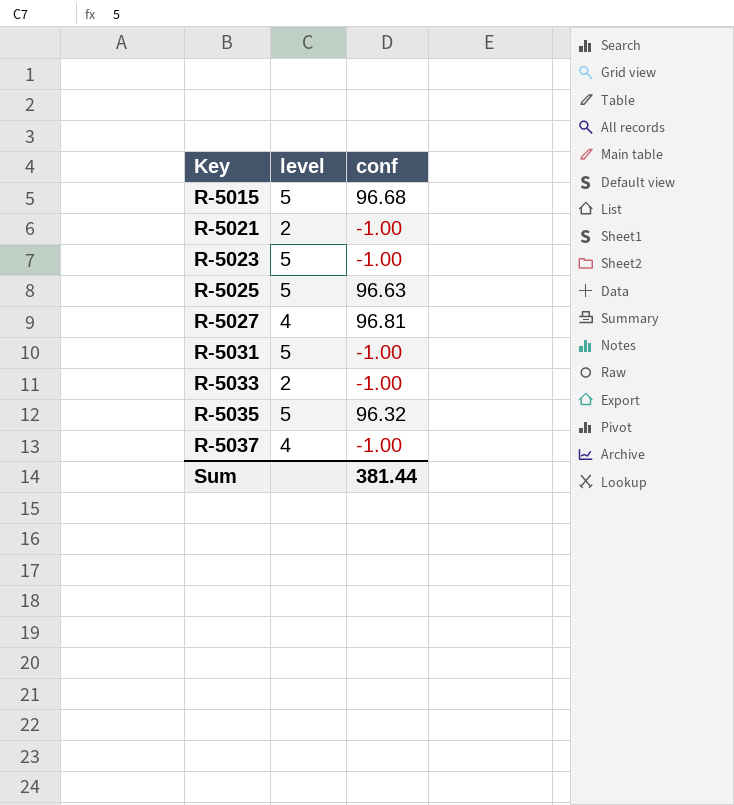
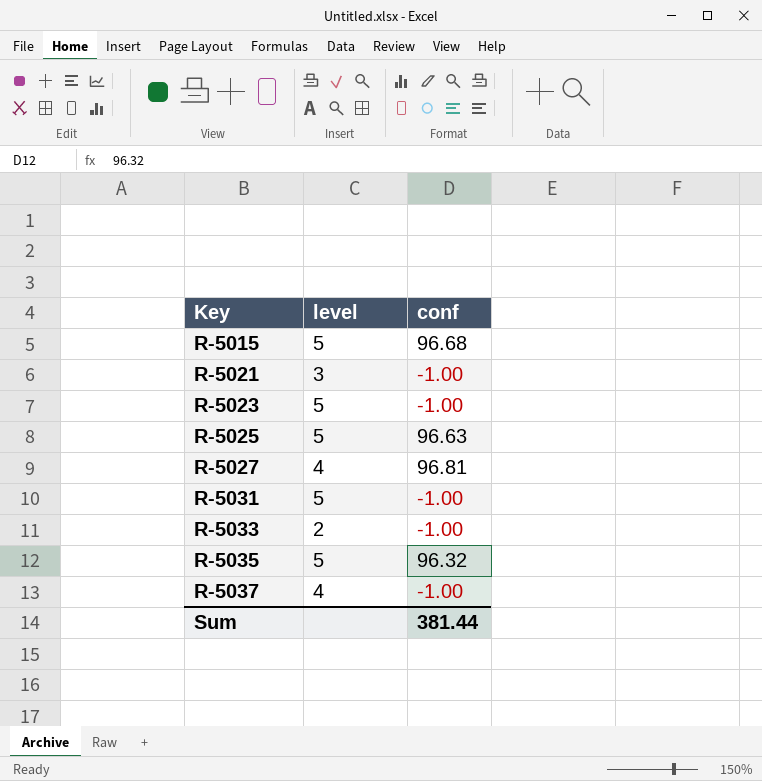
R-5021 | level: 2 -> 3

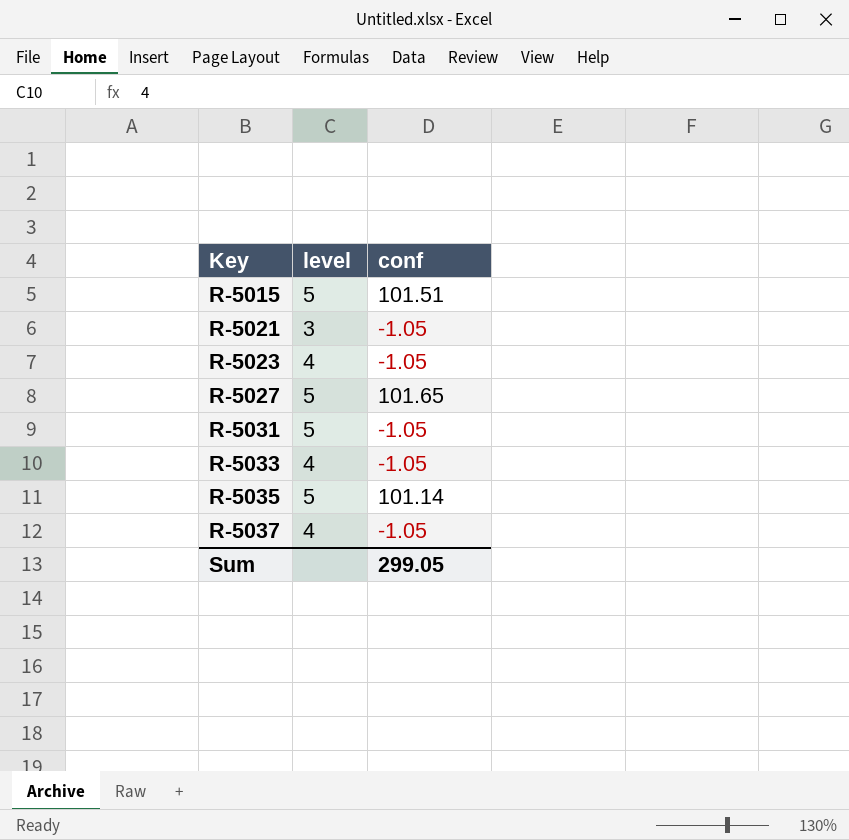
row R-5025: 5 | 96.63 -> none
R-5015 | conf: 96.68 -> 101.51
R-5021 | conf: -1.00 -> -1.05
R-5023 | level: 5 -> 4
R-5023 | conf: -1.00 -> -1.05
R-5027 | level: 4 -> 5
R-5027 | conf: 96.81 -> 101.65
R-5031 | conf: -1.00 -> -1.05
R-5033 | level: 2 -> 4
R-5033 | conf: -1.00 -> -1.05
R-5035 | conf: 96.32 -> 101.14
R-5037 | conf: -1.00 -> -1.05
Sum | conf: 381.44 -> 299.05

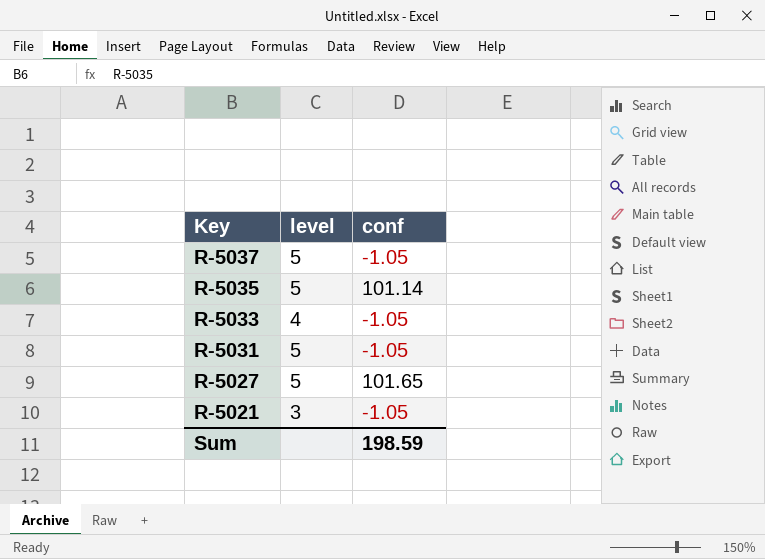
row order: Key ascending -> Key descending
row R-5015: 5 | 101.51 -> none
row R-5023: 4 | -1.05 -> none
R-5037 | level: 4 -> 5
Sum | conf: 299.05 -> 198.59

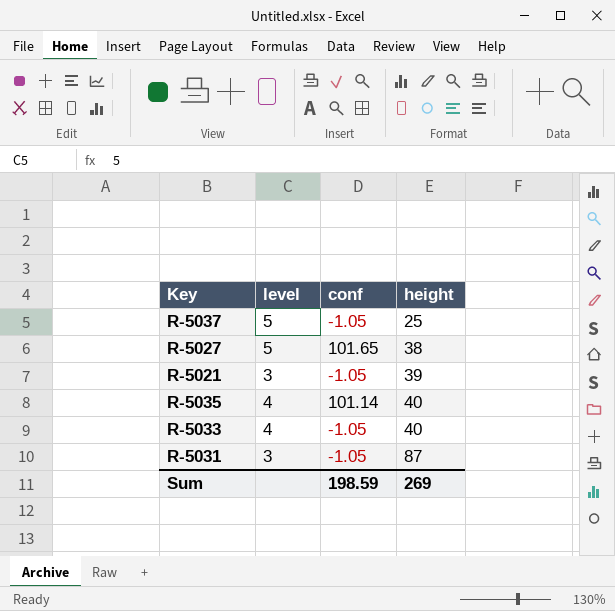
row order: Key descending -> height ascending
column height | position: none -> 4
R-5035 | level: 5 -> 4
R-5031 | level: 5 -> 3

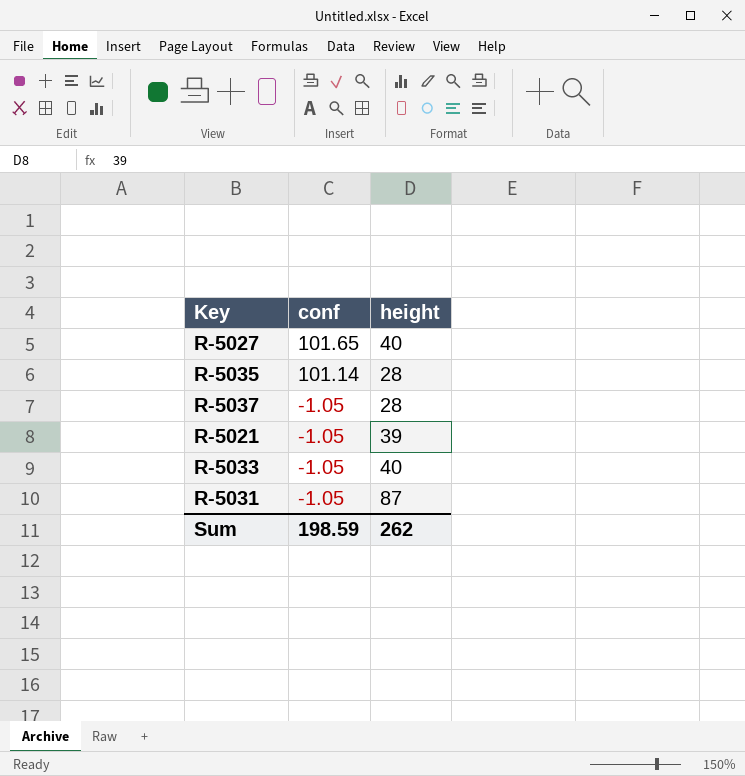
row order: height ascending -> conf descending
column level | position: 2 -> none
R-5027 | height: 38 -> 40
R-5035 | height: 40 -> 28
R-5037 | height: 25 -> 28
Sum | height: 269 -> 262

